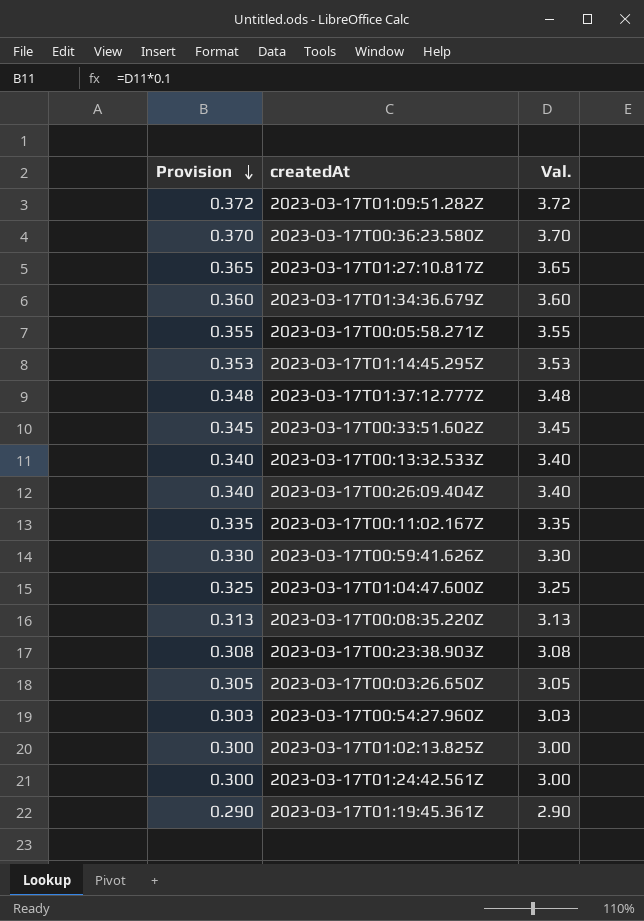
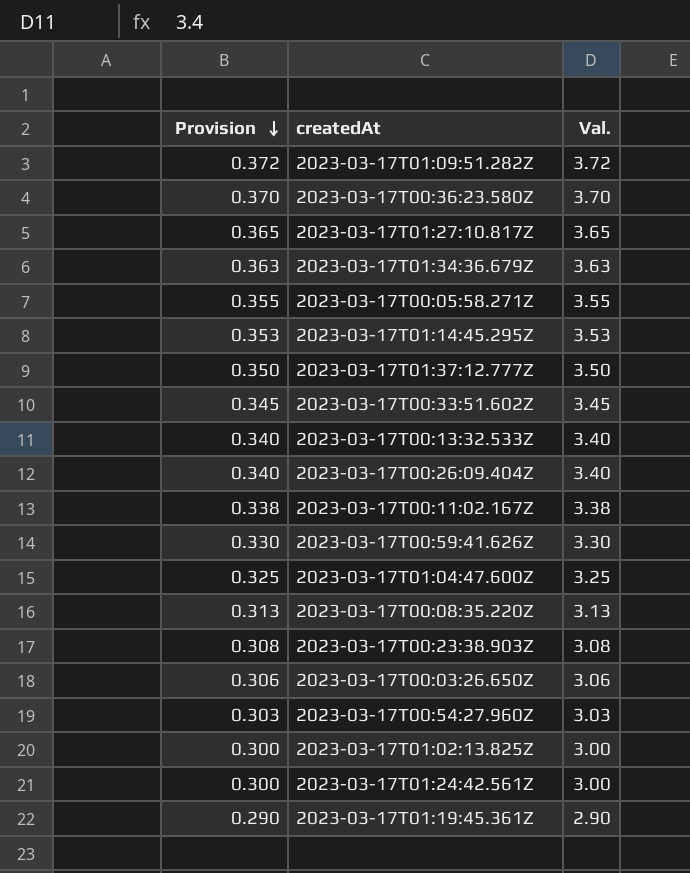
2023-03-17T01:34:36.679Z | Provision: 0.360 -> 0.363
2023-03-17T01:34:36.679Z | Val.: 3.60 -> 3.63
2023-03-17T01:37:12.777Z | Provision: 0.348 -> 0.350
2023-03-17T01:37:12.777Z | Val.: 3.48 -> 3.50
2023-03-17T00:11:02.167Z | Provision: 0.335 -> 0.338
2023-03-17T00:11:02.167Z | Val.: 3.35 -> 3.38
2023-03-17T00:03:26.650Z | Provision: 0.305 -> 0.306
2023-03-17T00:03:26.650Z | Val.: 3.05 -> 3.06

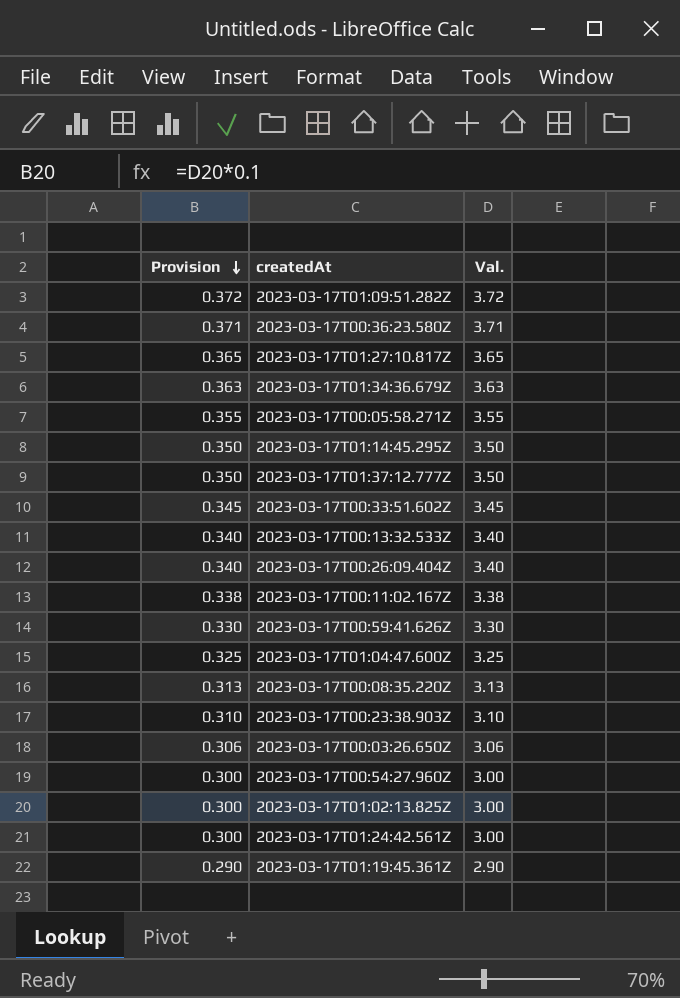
2023-03-17T00:36:23.580Z | Provision: 0.370 -> 0.371
2023-03-17T00:36:23.580Z | Val.: 3.70 -> 3.71
2023-03-17T01:14:45.295Z | Provision: 0.353 -> 0.350
2023-03-17T01:14:45.295Z | Val.: 3.53 -> 3.50
2023-03-17T00:23:38.903Z | Provision: 0.308 -> 0.310
2023-03-17T00:23:38.903Z | Val.: 3.08 -> 3.10
2023-03-17T00:54:27.960Z | Provision: 0.303 -> 0.300
2023-03-17T00:54:27.960Z | Val.: 3.03 -> 3.00

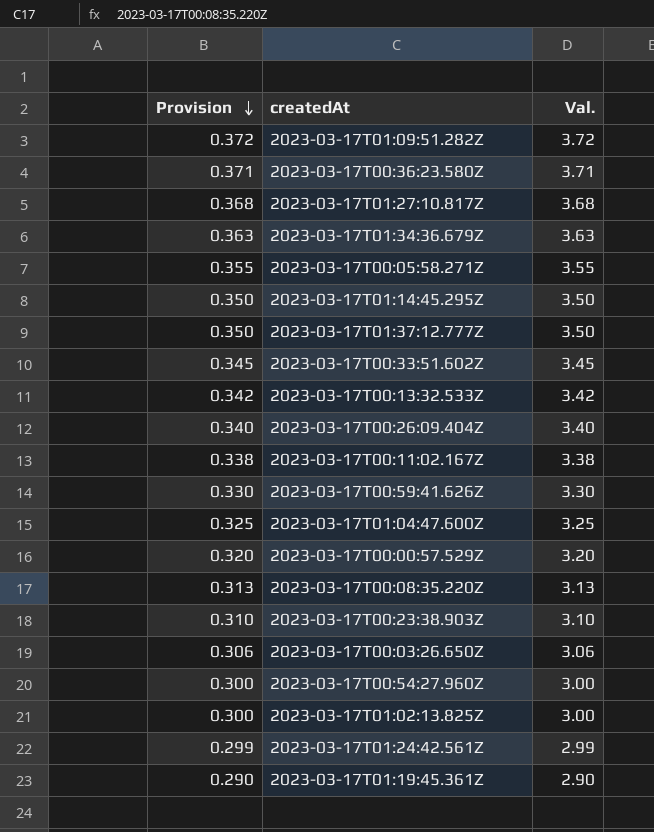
2023-03-17T01:27:10.817Z | Provision: 0.365 -> 0.368
2023-03-17T01:27:10.817Z | Val.: 3.65 -> 3.68
2023-03-17T00:13:32.533Z | Provision: 0.340 -> 0.342
2023-03-17T00:13:32.533Z | Val.: 3.40 -> 3.42
row 2023-03-17T00:00:57.529Z: none -> 0.320 | 3.20
2023-03-17T01:24:42.561Z | Provision: 0.300 -> 0.299
2023-03-17T01:24:42.561Z | Val.: 3.00 -> 2.99

